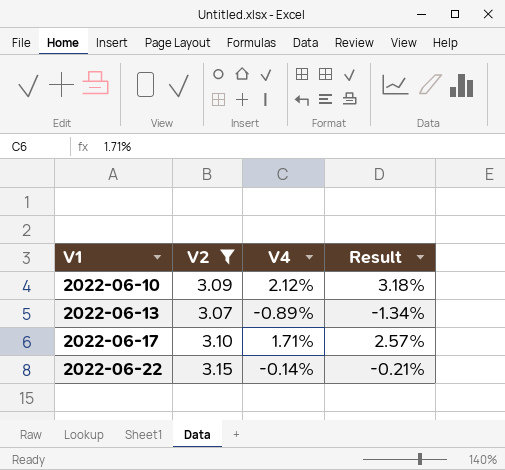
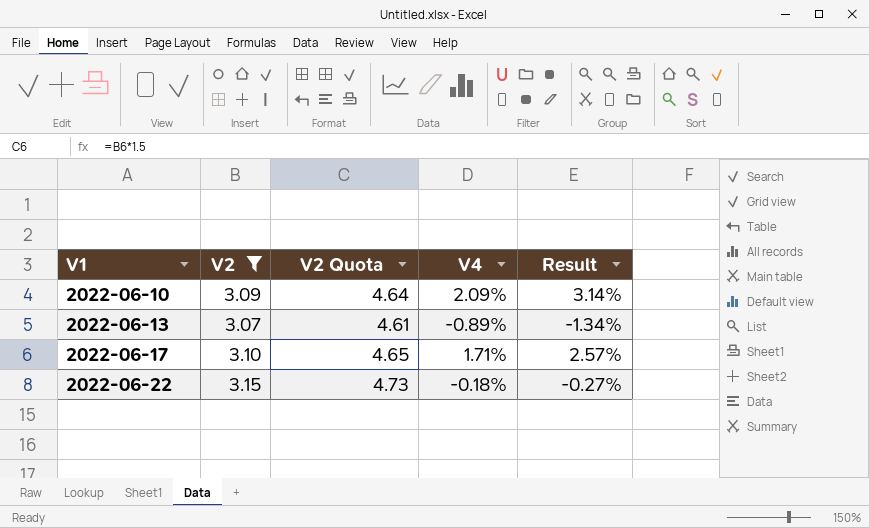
column V2 Quota | formula: none -> [V2] * 1.5
2022-06-10 | V4: 2.12% -> 2.09%
2022-06-10 | Result: 3.18% -> 3.14%
2022-06-22 | V4: -0.14% -> -0.18%
2022-06-22 | Result: -0.21% -> -0.27%

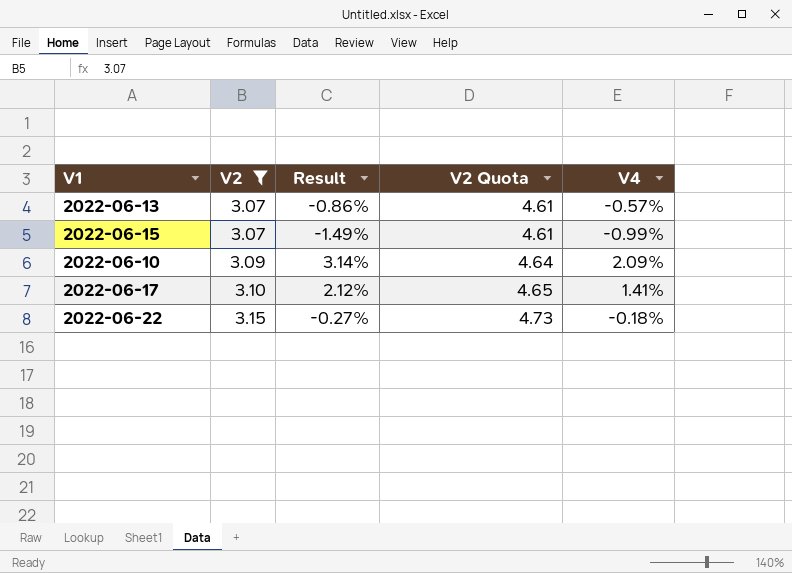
row order: V1 ascending -> V2 ascending
column Result | position: 5 -> 3
2022-06-13 | Result: -1.34% -> -0.86%
2022-06-13 | V4: -0.89% -> -0.57%
row 2022-06-15: none -> 3.07 | -1.49% | 4.61 | -0.99%
2022-06-17 | Result: 2.57% -> 2.12%
2022-06-17 | V4: 1.71% -> 1.41%

